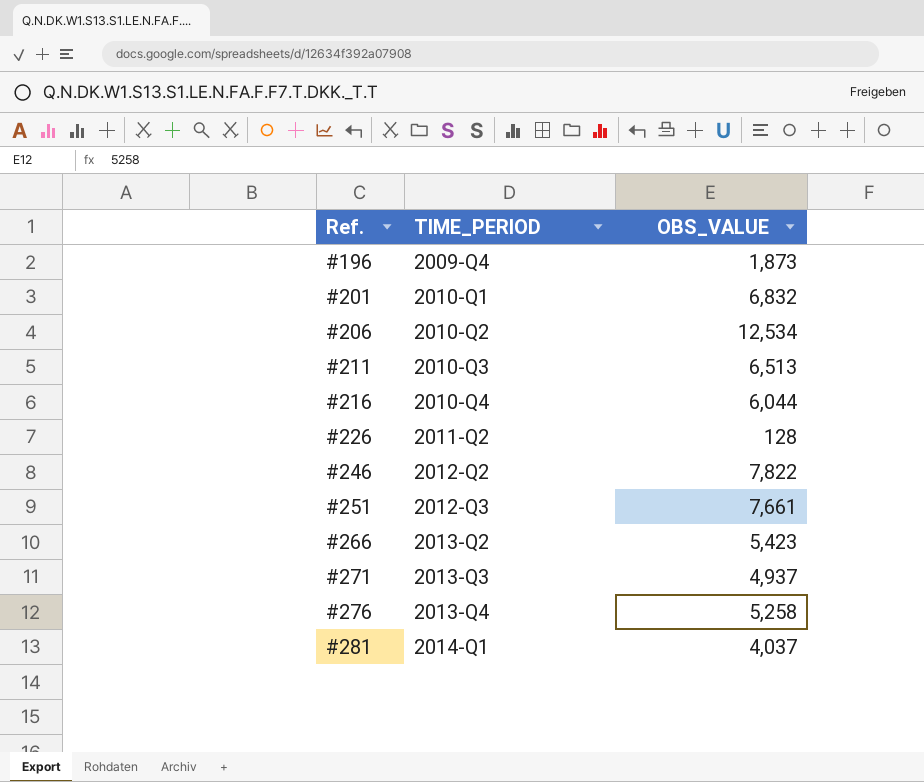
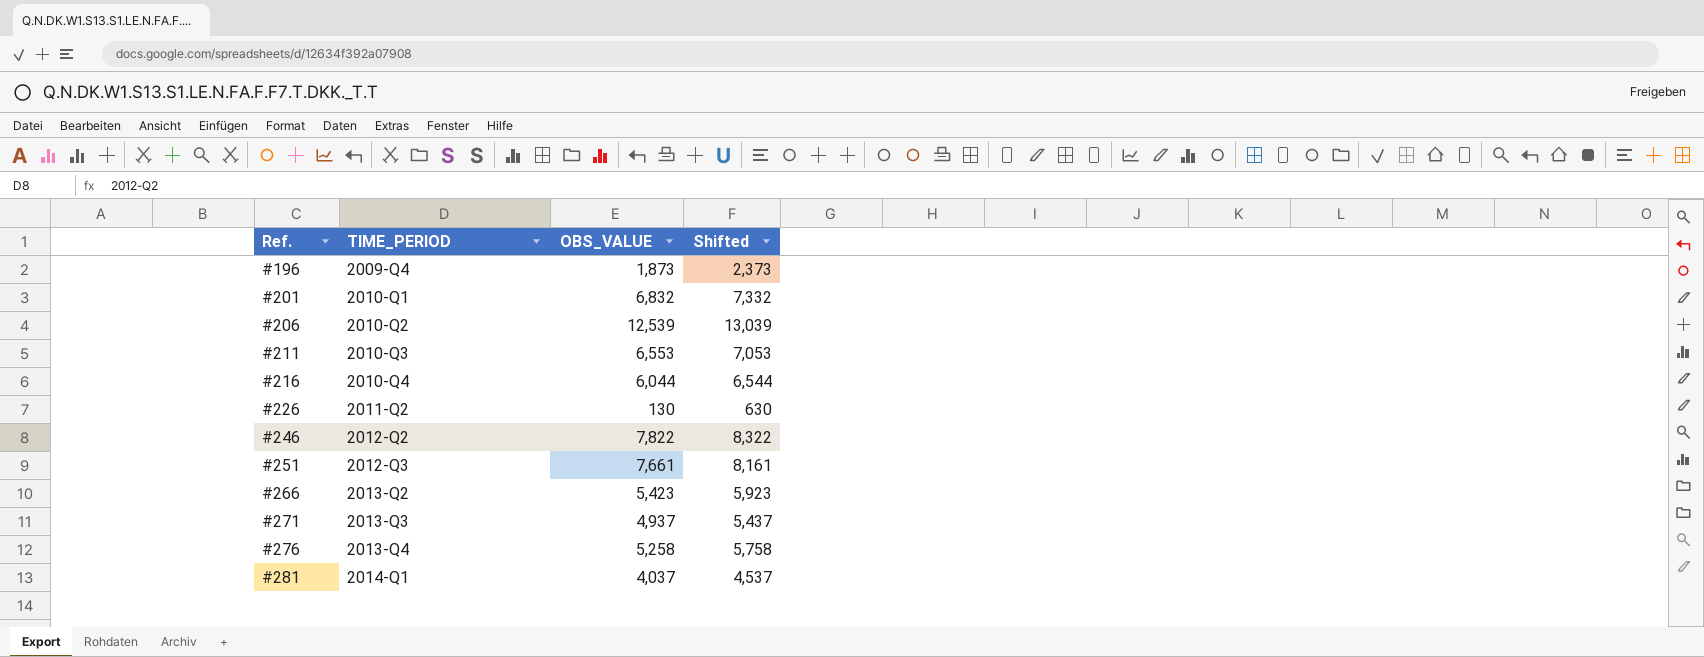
column Shifted | formula: none -> [OBS_VALUE] + 500
#206 | OBS_VALUE: 12,534 -> 12,539
#211 | OBS_VALUE: 6,513 -> 6,553
#226 | OBS_VALUE: 128 -> 130

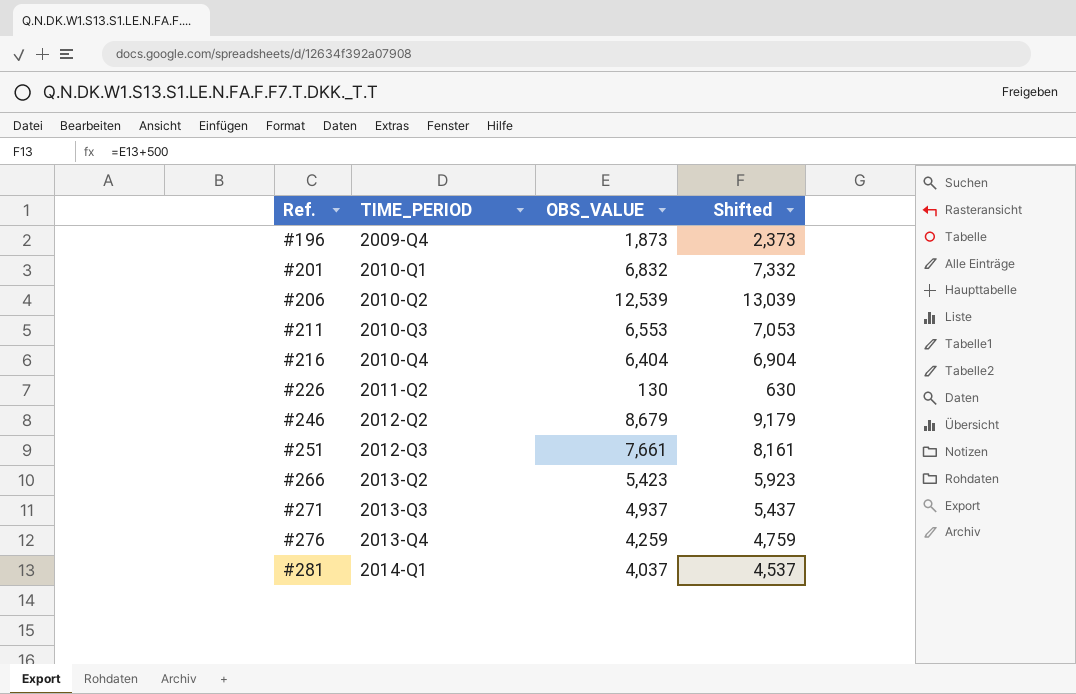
#216 | OBS_VALUE: 6,044 -> 6,404
#216 | Shifted: 6,544 -> 6,904
#246 | OBS_VALUE: 7,822 -> 8,679
#246 | Shifted: 8,322 -> 9,179
#276 | OBS_VALUE: 5,258 -> 4,259
#276 | Shifted: 5,758 -> 4,759

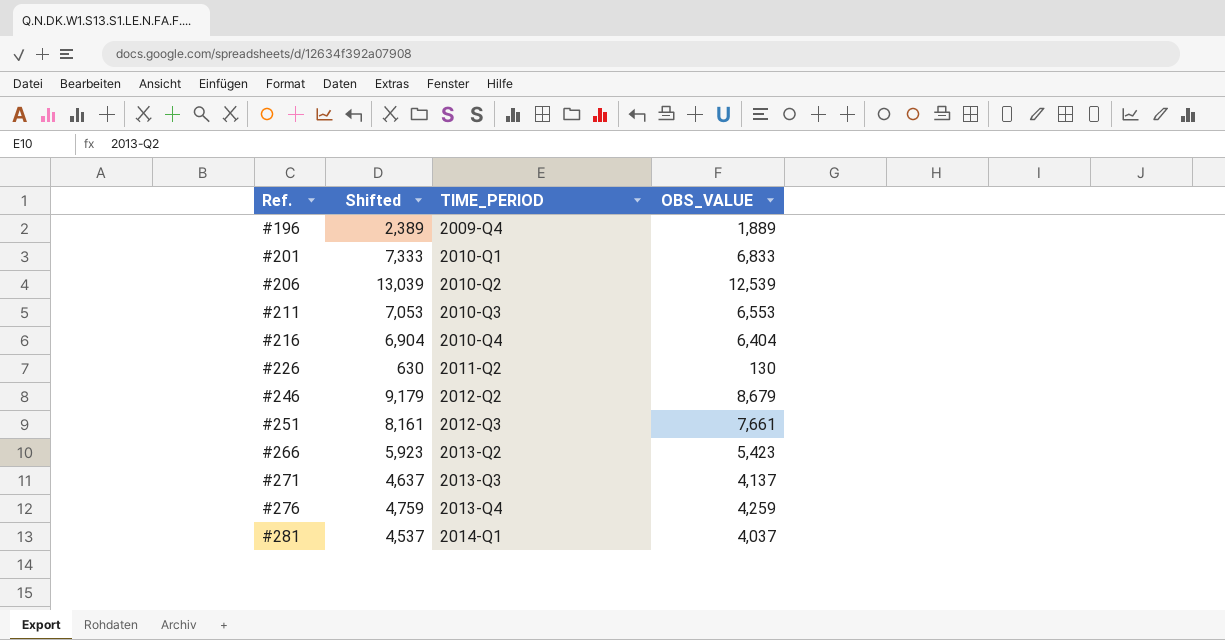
column Shifted | position: 4 -> 2
#196 | Shifted: 2,373 -> 2,389
#196 | OBS_VALUE: 1,873 -> 1,889
#201 | Shifted: 7,332 -> 7,333
#201 | OBS_VALUE: 6,832 -> 6,833
#271 | Shifted: 5,437 -> 4,637
#271 | OBS_VALUE: 4,937 -> 4,137

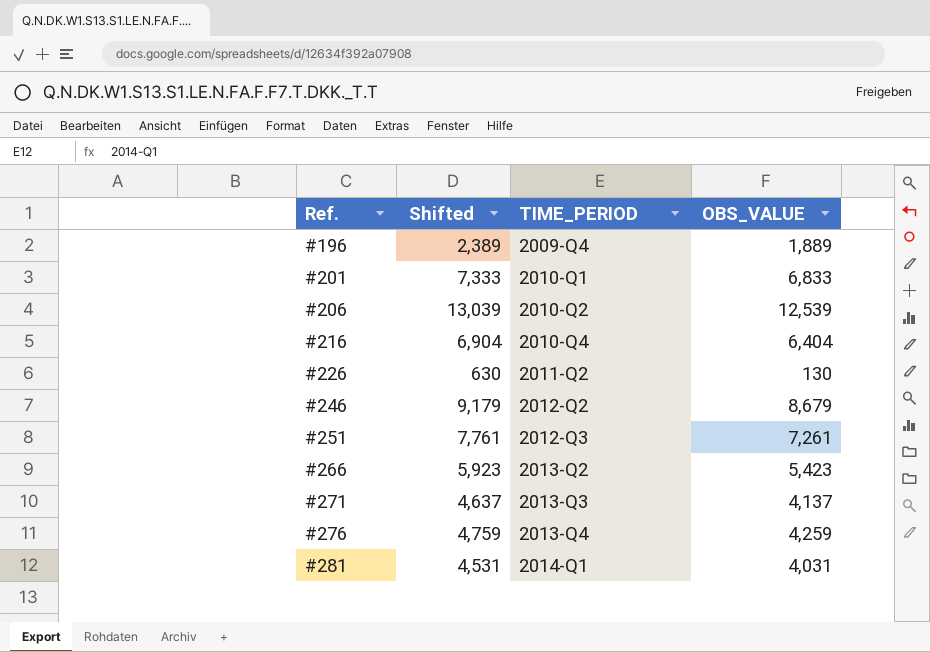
row #211: 7,053 | 2010-Q3 | 6,553 -> none
#251 | Shifted: 8,161 -> 7,761
#251 | OBS_VALUE: 7,661 -> 7,261
#281 | Shifted: 4,537 -> 4,531
#281 | OBS_VALUE: 4,037 -> 4,031

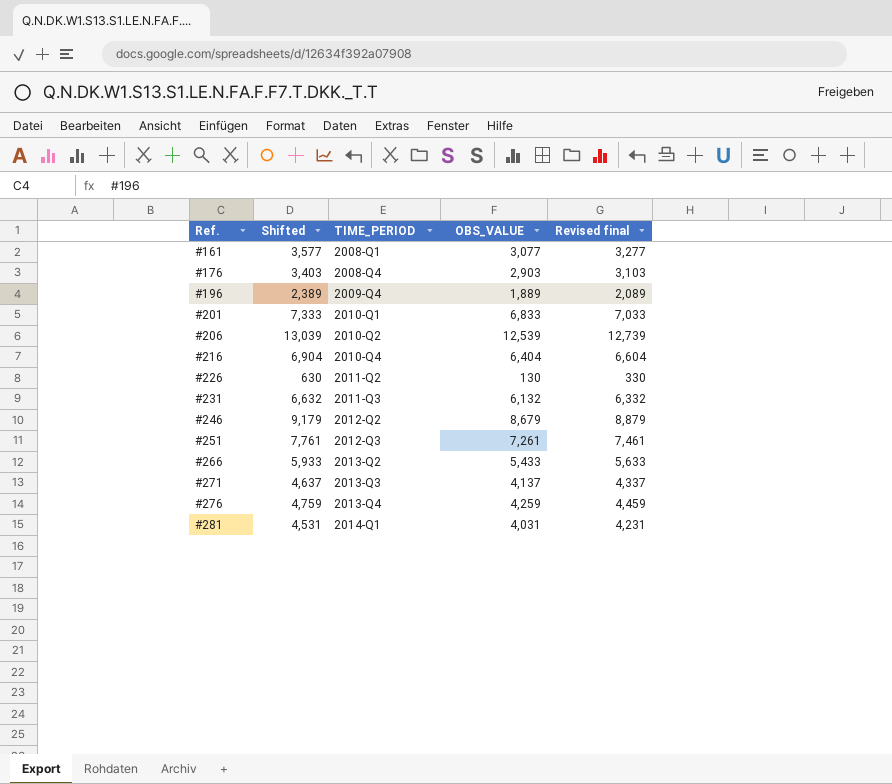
column Revised final | formula: none -> [OBS_VALUE] + 200
row #161: none -> 3,577 | 2008-Q1 | 3,077 | 3,277
row #176: none -> 3,403 | 2008-Q4 | 2,903 | 3,103
row #231: none -> 6,632 | 2011-Q3 | 6,132 | 6,332
#266 | Shifted: 5,923 -> 5,933
#266 | OBS_VALUE: 5,423 -> 5,433

